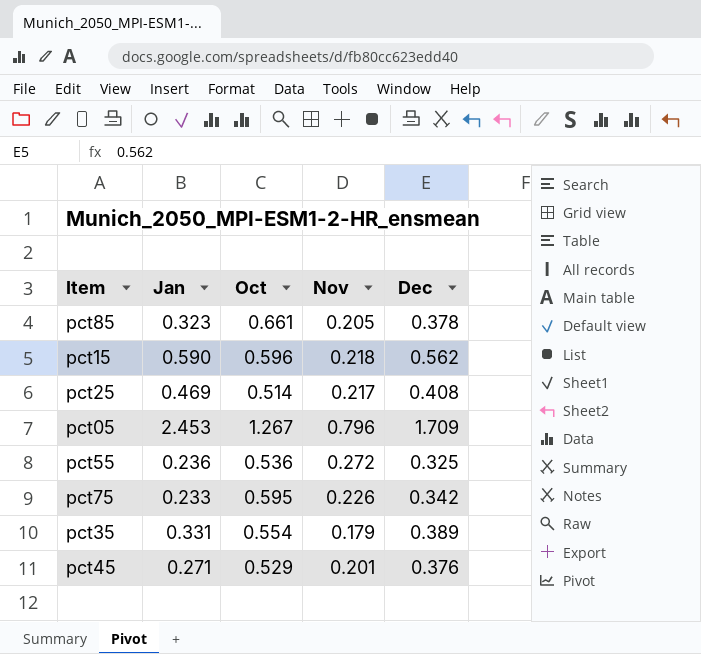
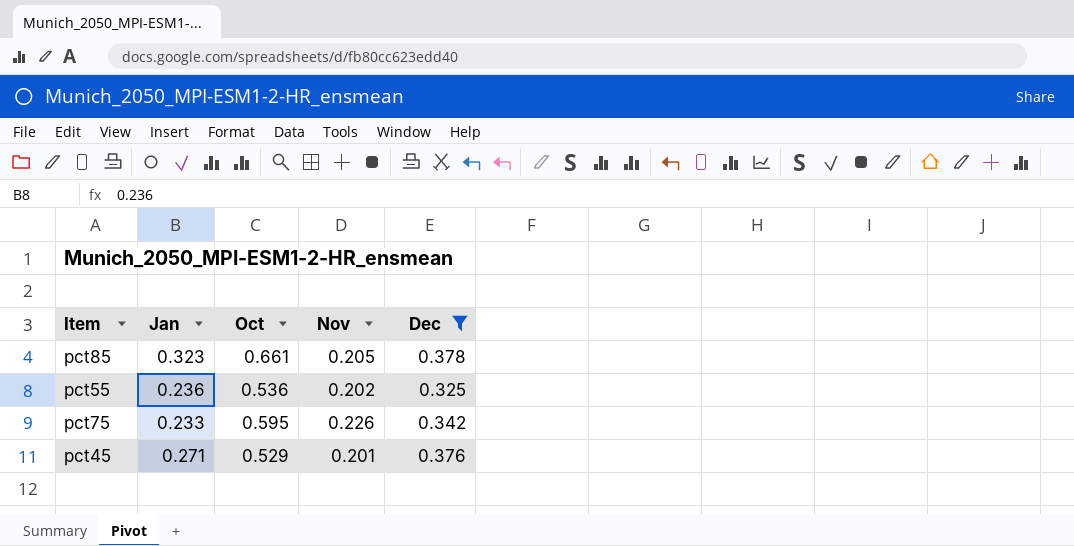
filter: none -> Dec <= 0.378
pct55 | Nov: 0.272 -> 0.202

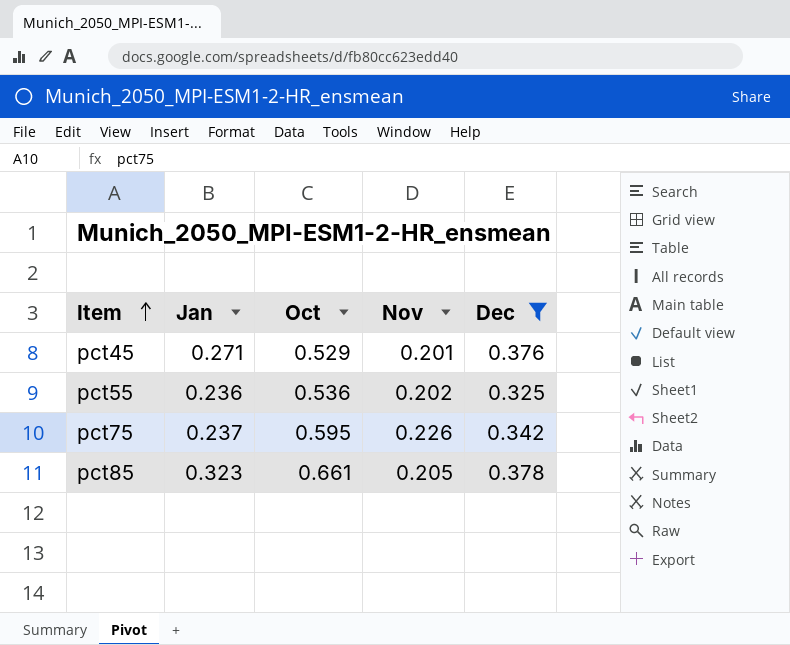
row order: none -> Item ascending
pct75 | Jan: 0.233 -> 0.237

